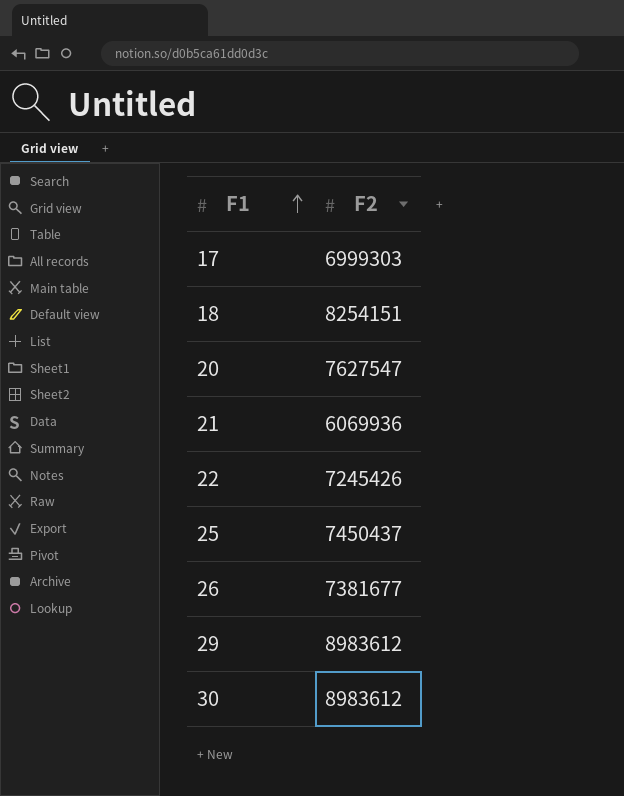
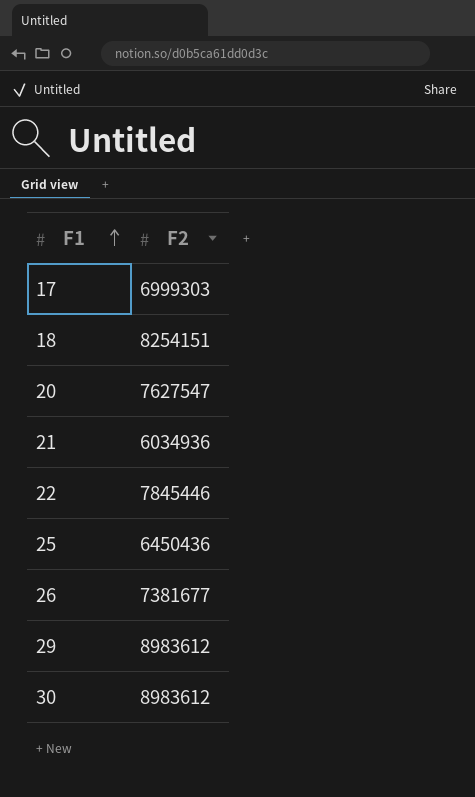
21 | F2: 6069936 -> 6034936
22 | F2: 7245426 -> 7845446
25 | F2: 7450437 -> 6450436

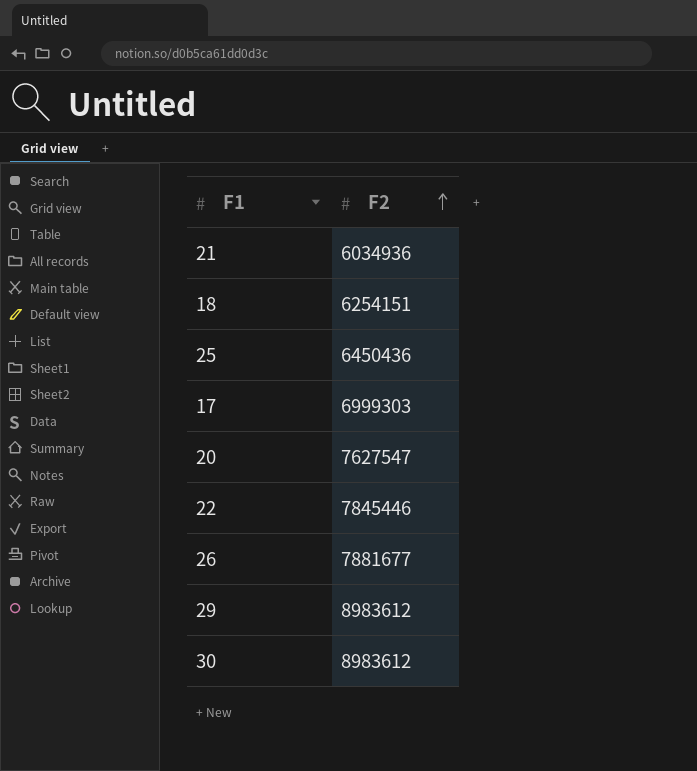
row order: F1 ascending -> F2 ascending
18 | F2: 8254151 -> 6254151
26 | F2: 7381677 -> 7881677

